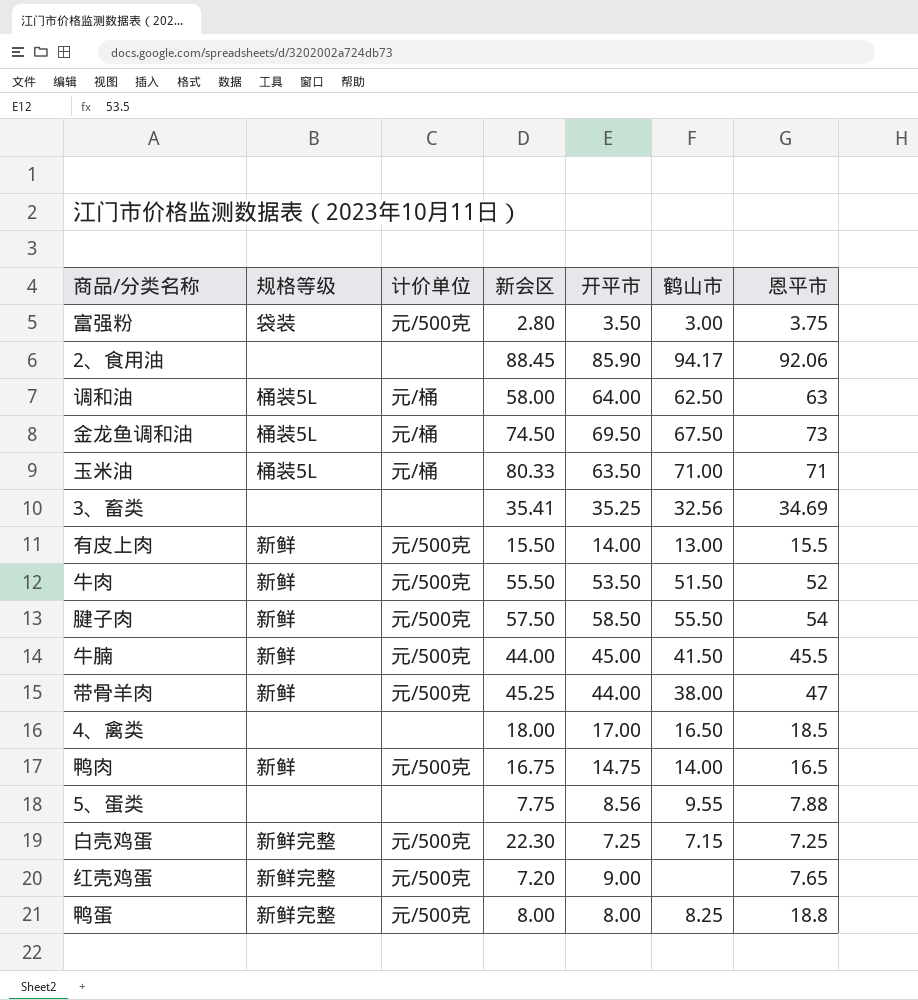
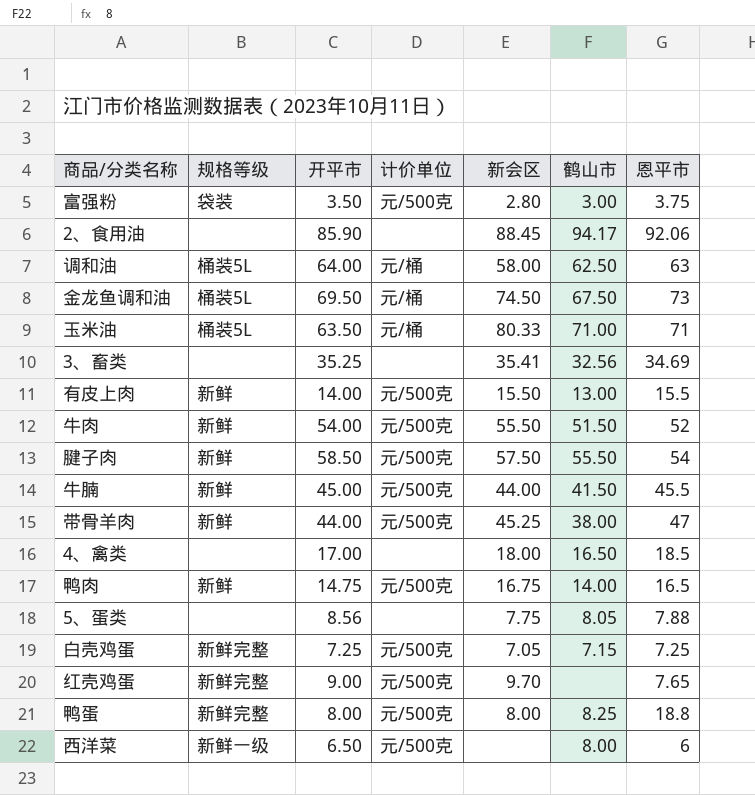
column 开平市 | position: 5 -> 3
牛肉 | 开平市: 53.50 -> 54.00
5、蛋类 | 鹤山市: 9.55 -> 8.05
白壳鸡蛋 | 新会区: 22.30 -> 7.05
红壳鸡蛋 | 新会区: 7.20 -> 9.70
row 西洋菜: none -> 新鲜一级 | 6.50 | 元/500克 | none | 8.00 | 6

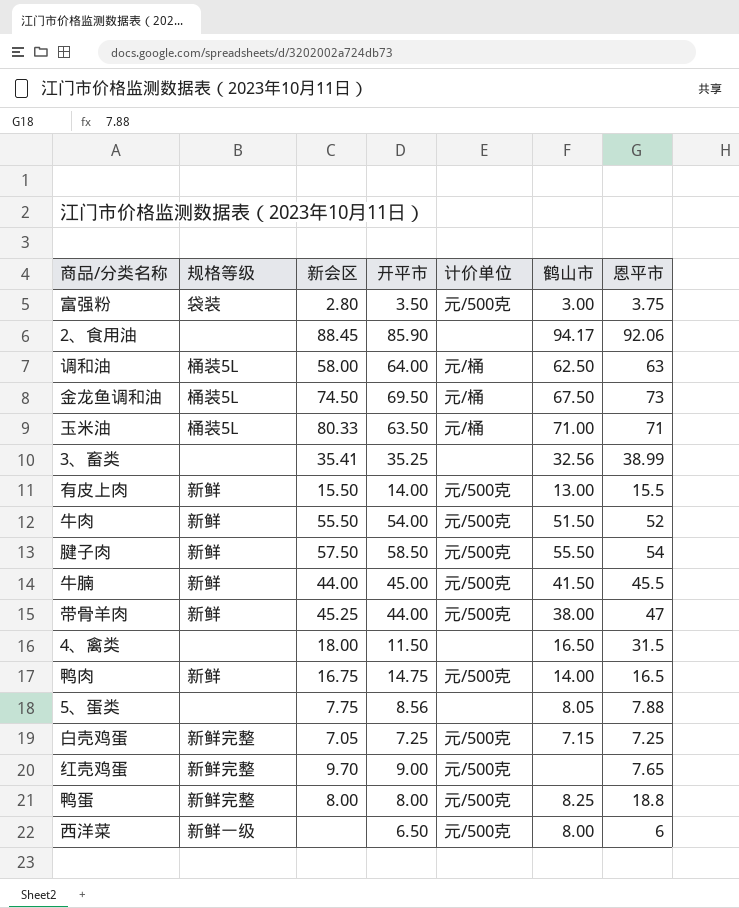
column 新会区 | position: 5 -> 3
3、畜类 | 恩平市: 34.69 -> 38.99
4、禽类 | 开平市: 17.00 -> 11.50
4、禽类 | 恩平市: 18.5 -> 31.5

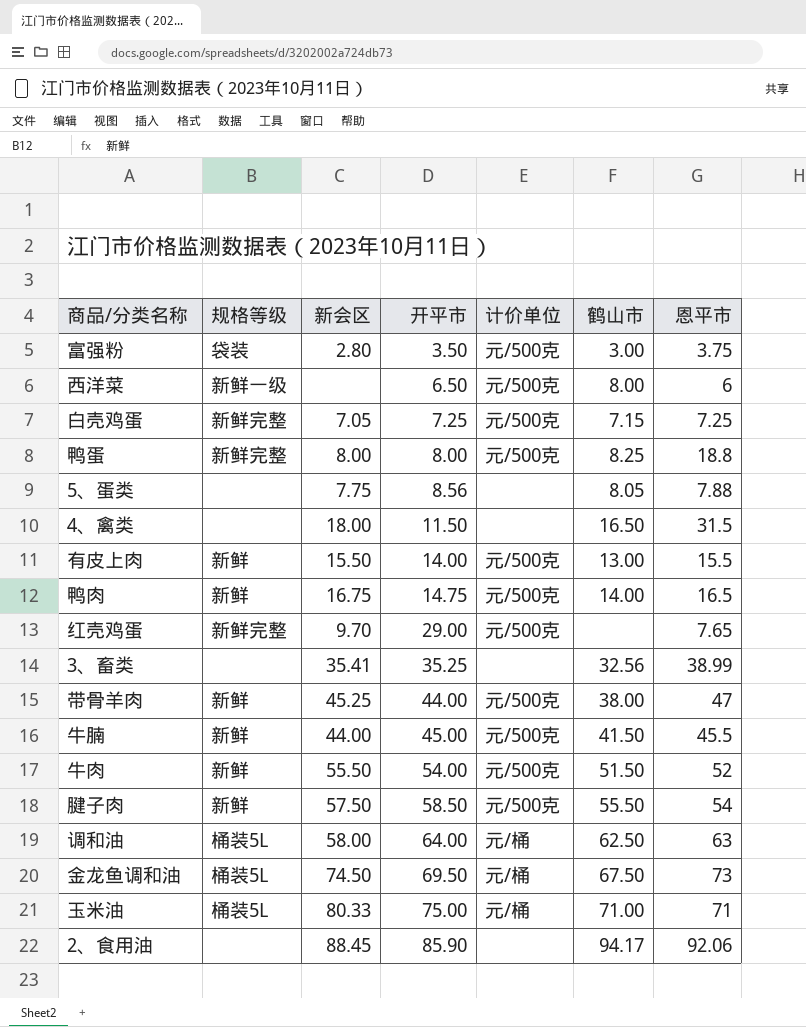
row order: none -> 开平市 ascending
红壳鸡蛋 | 开平市: 9.00 -> 29.00
玉米油 | 开平市: 63.50 -> 75.00

